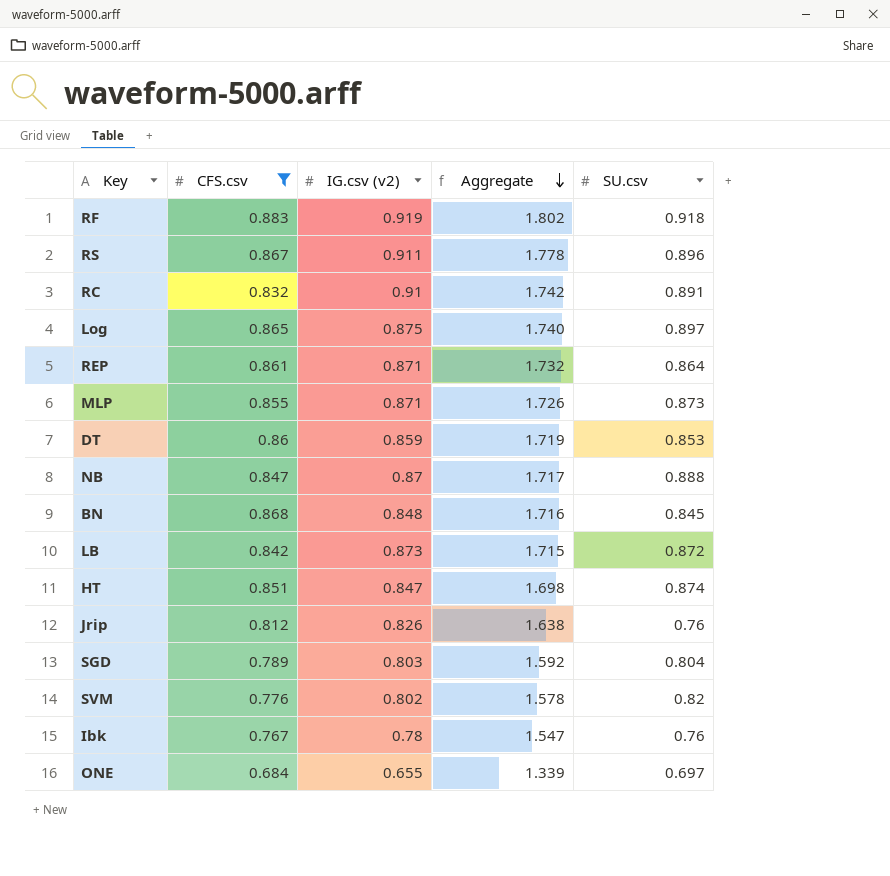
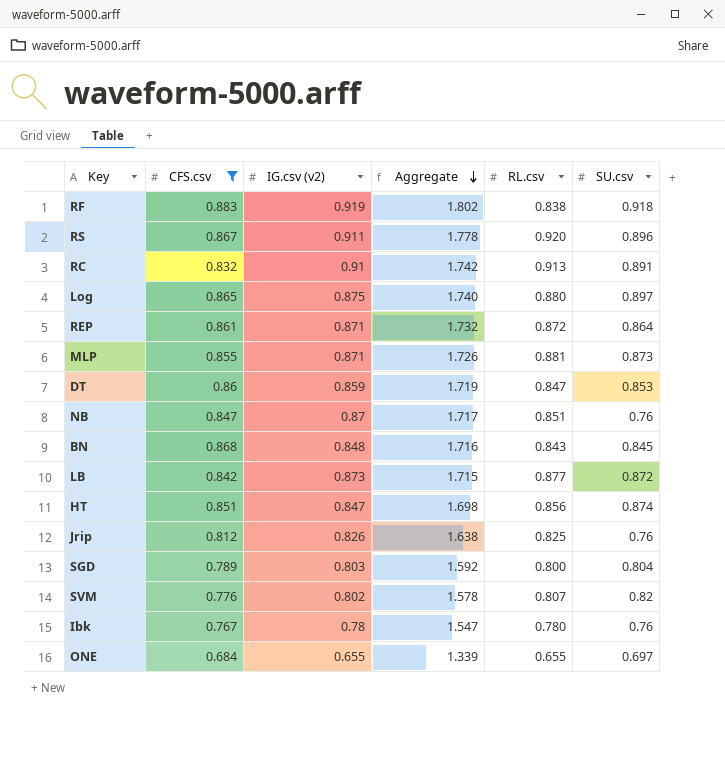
column RL.csv | position: none -> 5
NB | SU.csv: 0.888 -> 0.76

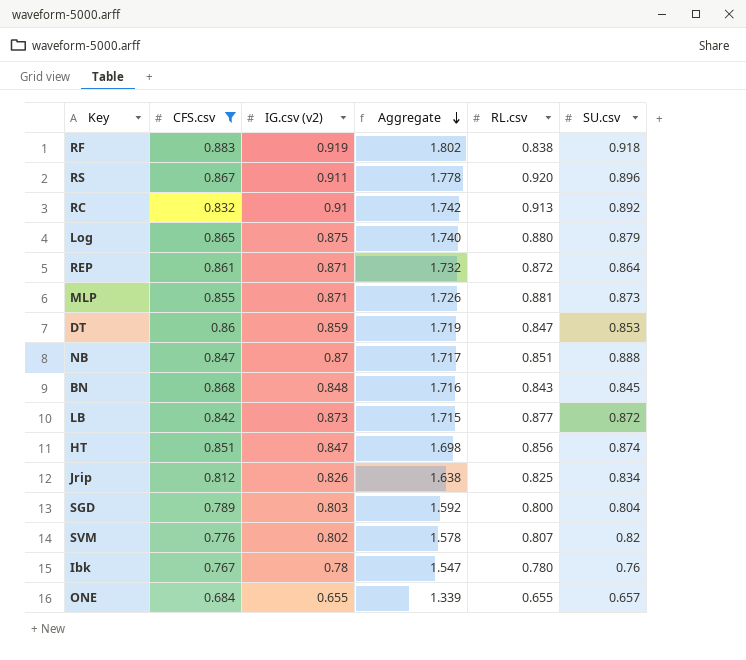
RC | SU.csv: 0.891 -> 0.892
Log | SU.csv: 0.897 -> 0.879
NB | SU.csv: 0.76 -> 0.888
Jrip | SU.csv: 0.76 -> 0.834
ONE | SU.csv: 0.697 -> 0.657

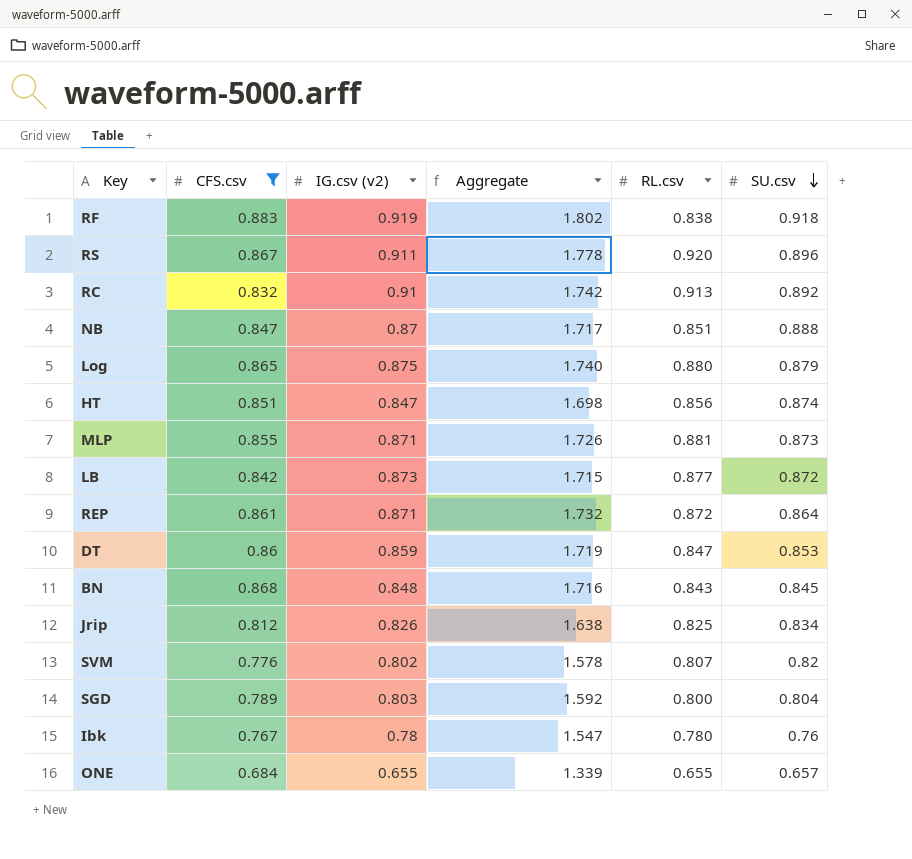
row order: Aggregate descending -> SU.csv descending

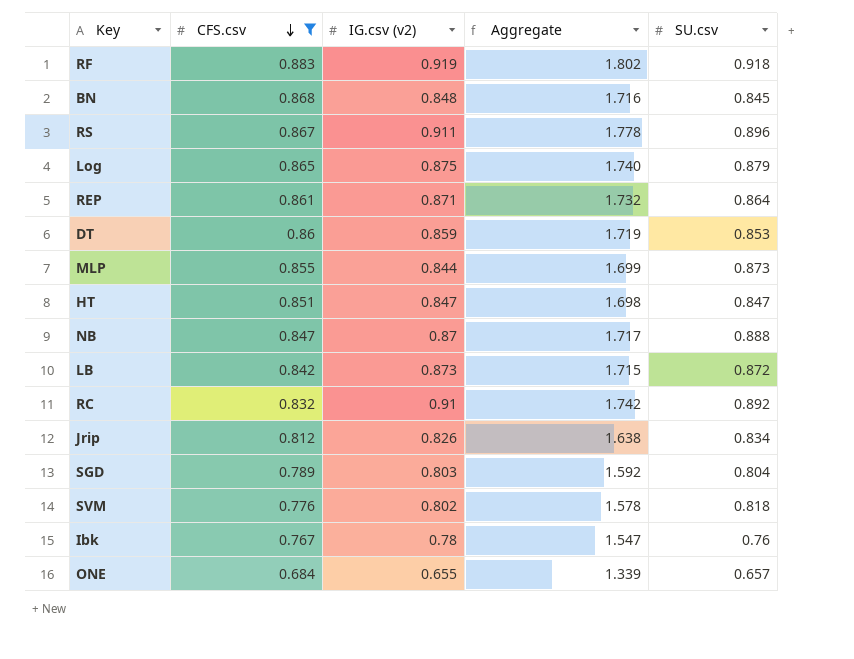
row order: SU.csv descending -> CFS.csv descending
column RL.csv | position: 5 -> none
MLP | IG.csv (v2): 0.871 -> 0.844
MLP | Aggregate: 1.726 -> 1.699
HT | SU.csv: 0.874 -> 0.847
SVM | SU.csv: 0.82 -> 0.818

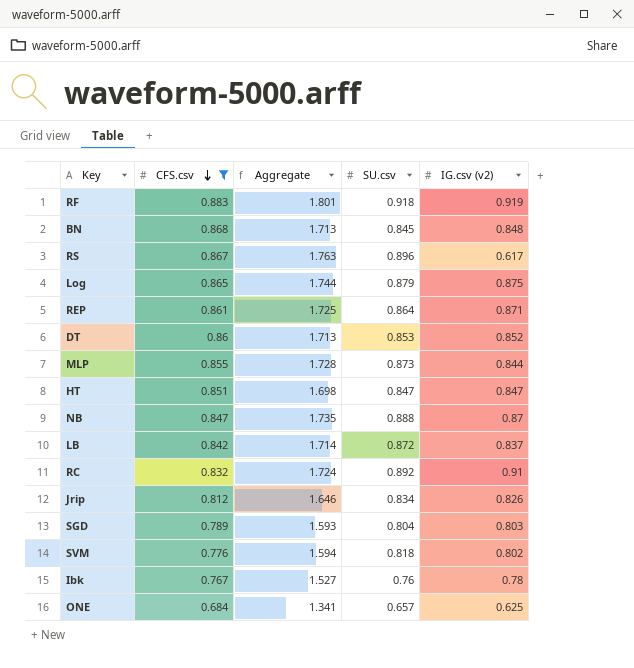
column Aggregate | formula: [CFS.csv] + [IG.csv (v2)] -> [CFS.csv] + [SU.csv]
column IG.csv (v2) | position: 3 -> 5
RS | IG.csv (v2): 0.911 -> 0.617
DT | IG.csv (v2): 0.859 -> 0.852
LB | IG.csv (v2): 0.873 -> 0.837
ONE | IG.csv (v2): 0.655 -> 0.625

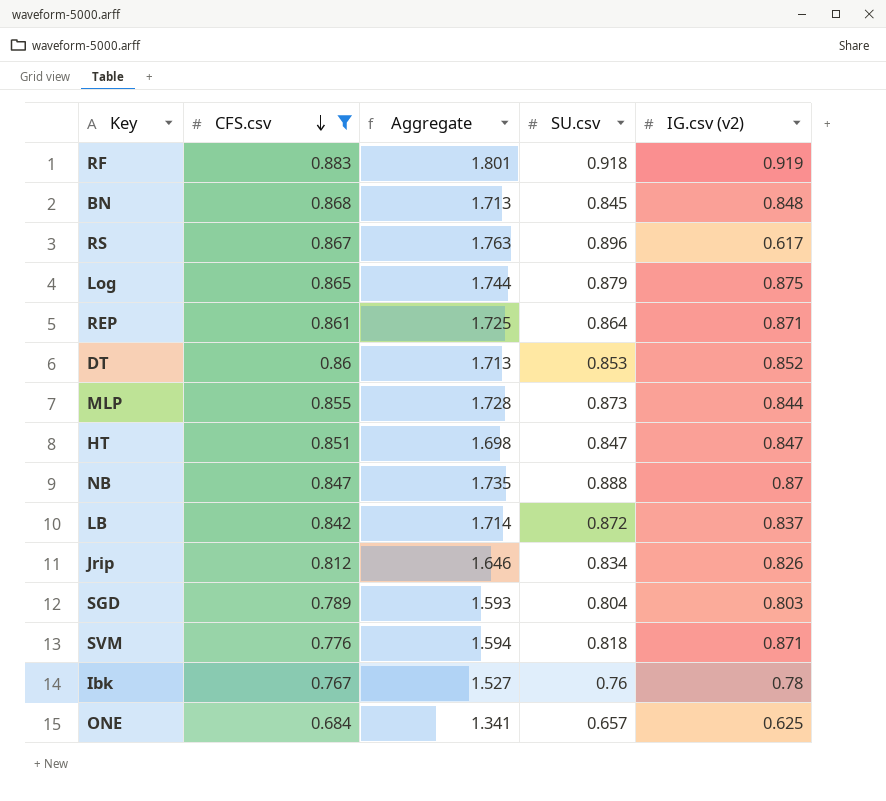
row RC: 0.832 | 1.724 | 0.892 | 0.91 -> none
SVM | IG.csv (v2): 0.802 -> 0.871

